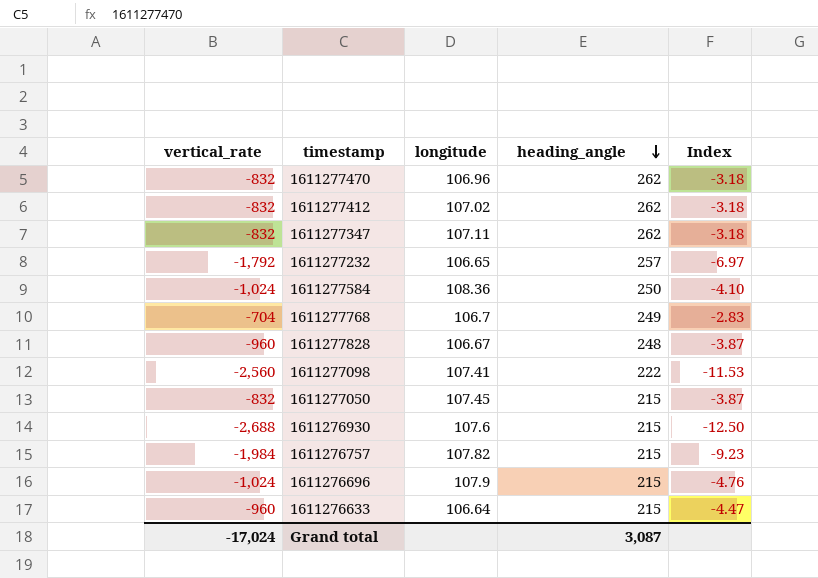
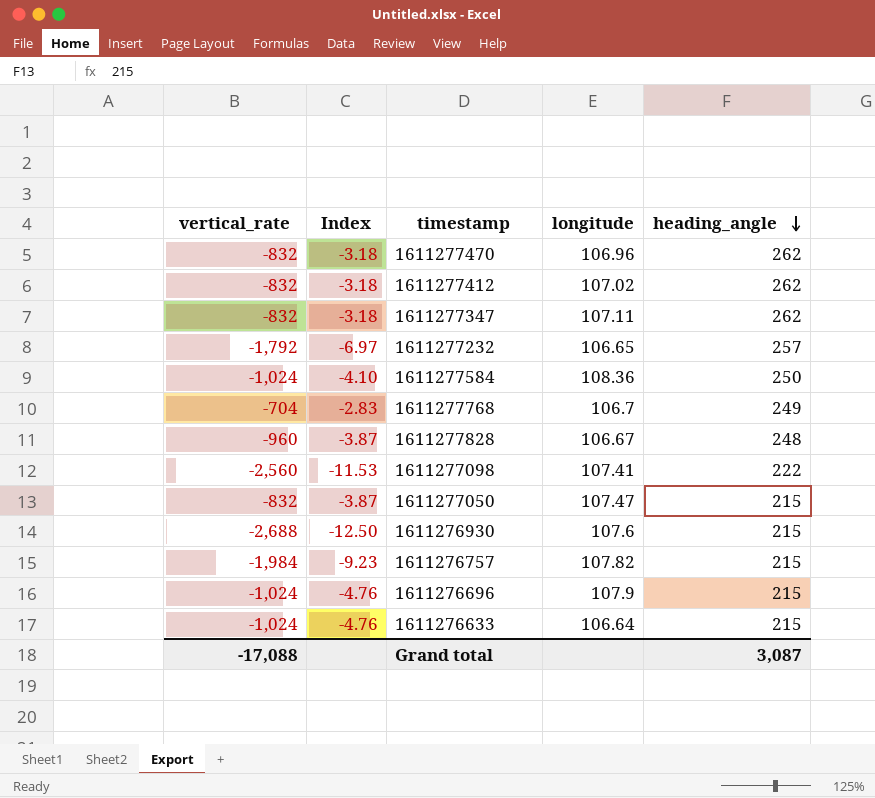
column Index | position: 5 -> 2
1611277050 | longitude: 107.45 -> 107.47
1611276633 | vertical_rate: -960 -> -1,024
1611276633 | Index: -4.47 -> -4.76
Grand total | vertical_rate: -17,024 -> -17,088

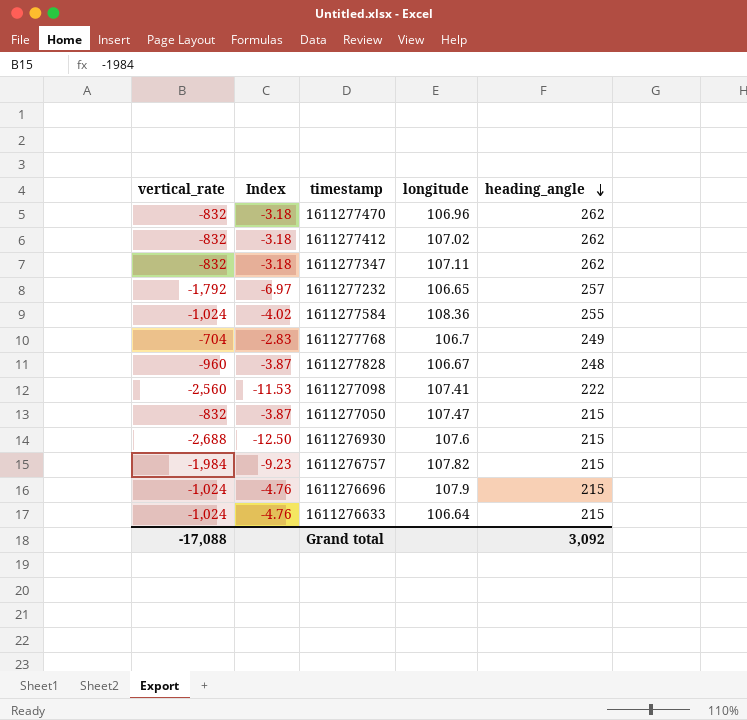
1611277584 | Index: -4.10 -> -4.02
1611277584 | heading_angle: 250 -> 255
Grand total | heading_angle: 3,087 -> 3,092

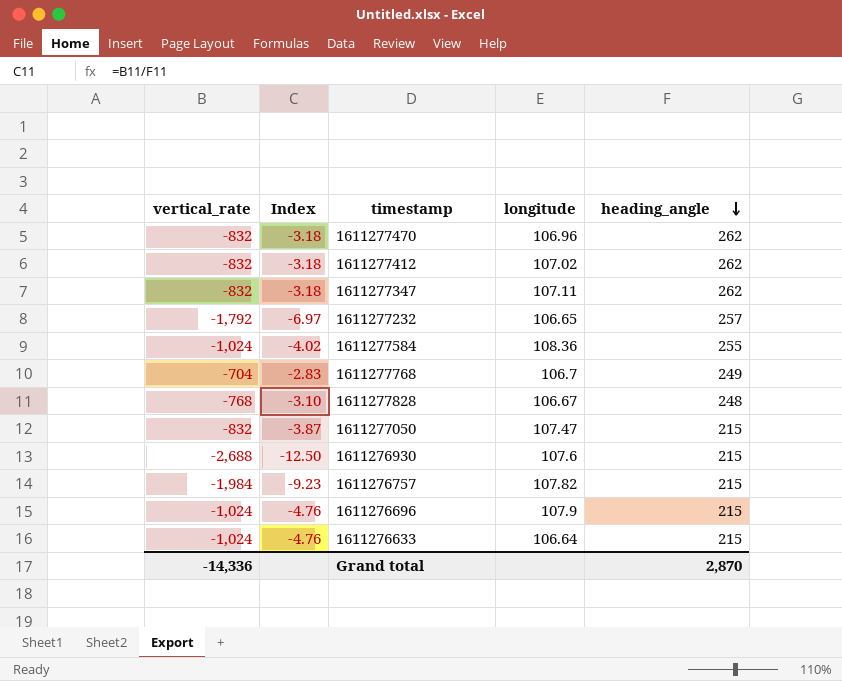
row 1611277098: -2,560 | -11.53 | 107.41 | 222 -> none
1611277828 | vertical_rate: -960 -> -768
1611277828 | Index: -3.87 -> -3.10
Grand total | vertical_rate: -17,088 -> -14,336
Grand total | heading_angle: 3,092 -> 2,870

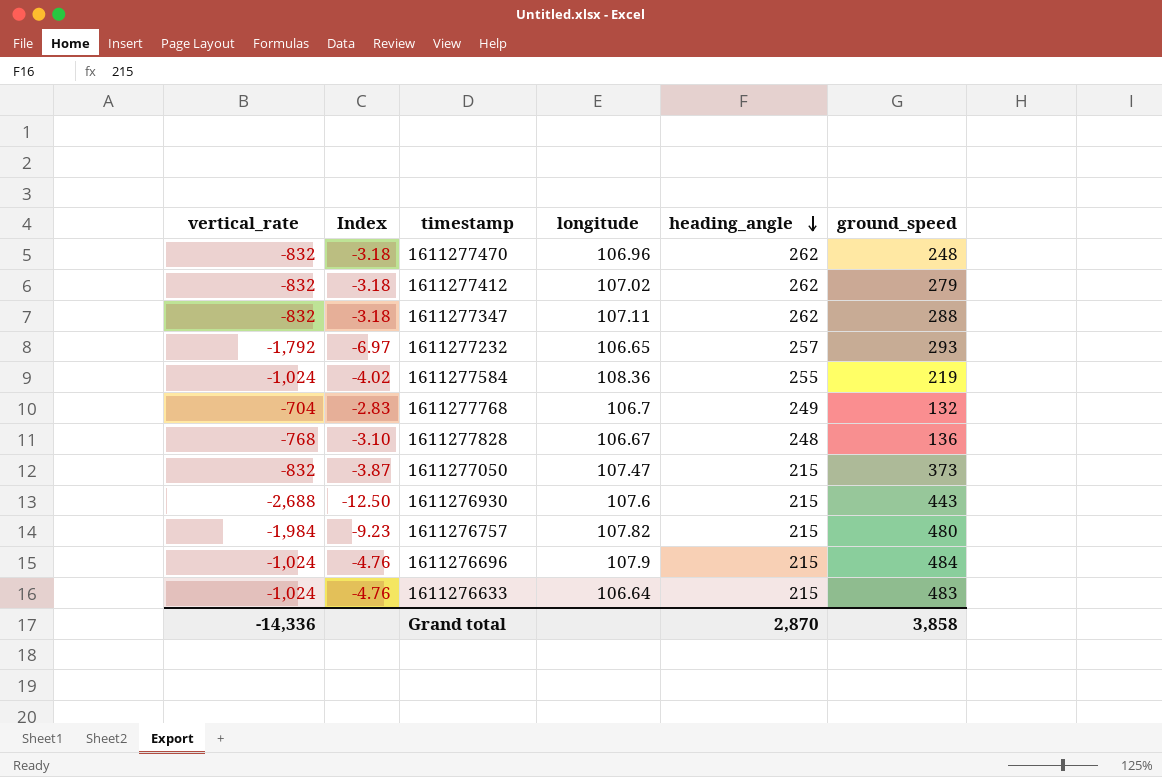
column ground_speed | position: none -> 6

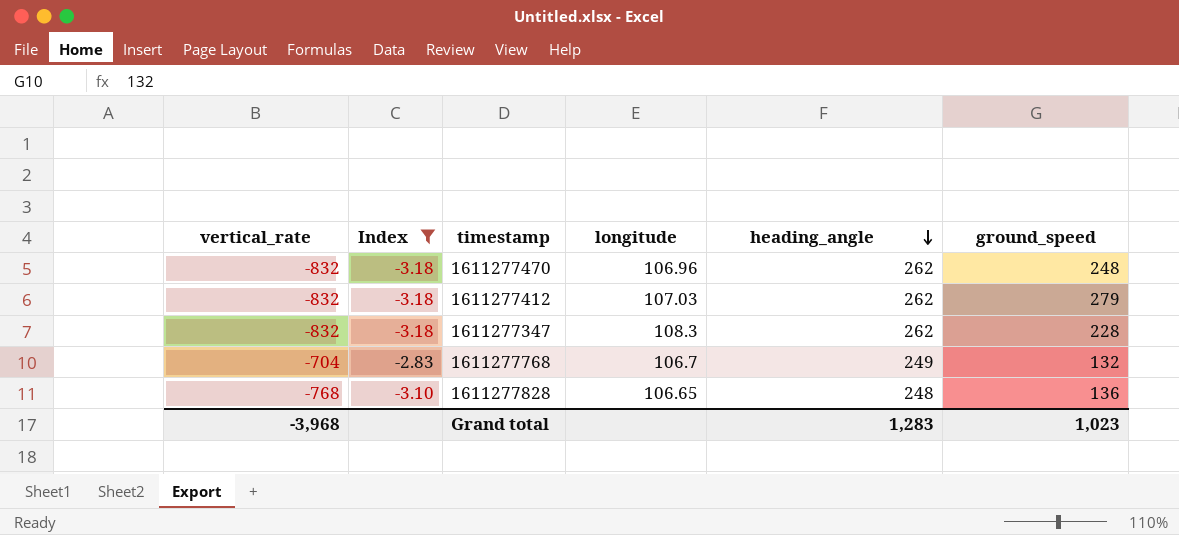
filter: none -> Index >= -3.18
1611277412 | longitude: 107.02 -> 107.03
1611277347 | longitude: 107.11 -> 108.3
1611277347 | ground_speed: 288 -> 228
1611277828 | longitude: 106.67 -> 106.65
Grand total | vertical_rate: -14,336 -> -3,968
Grand total | heading_angle: 2,870 -> 1,283
Grand total | ground_speed: 3,858 -> 1,023

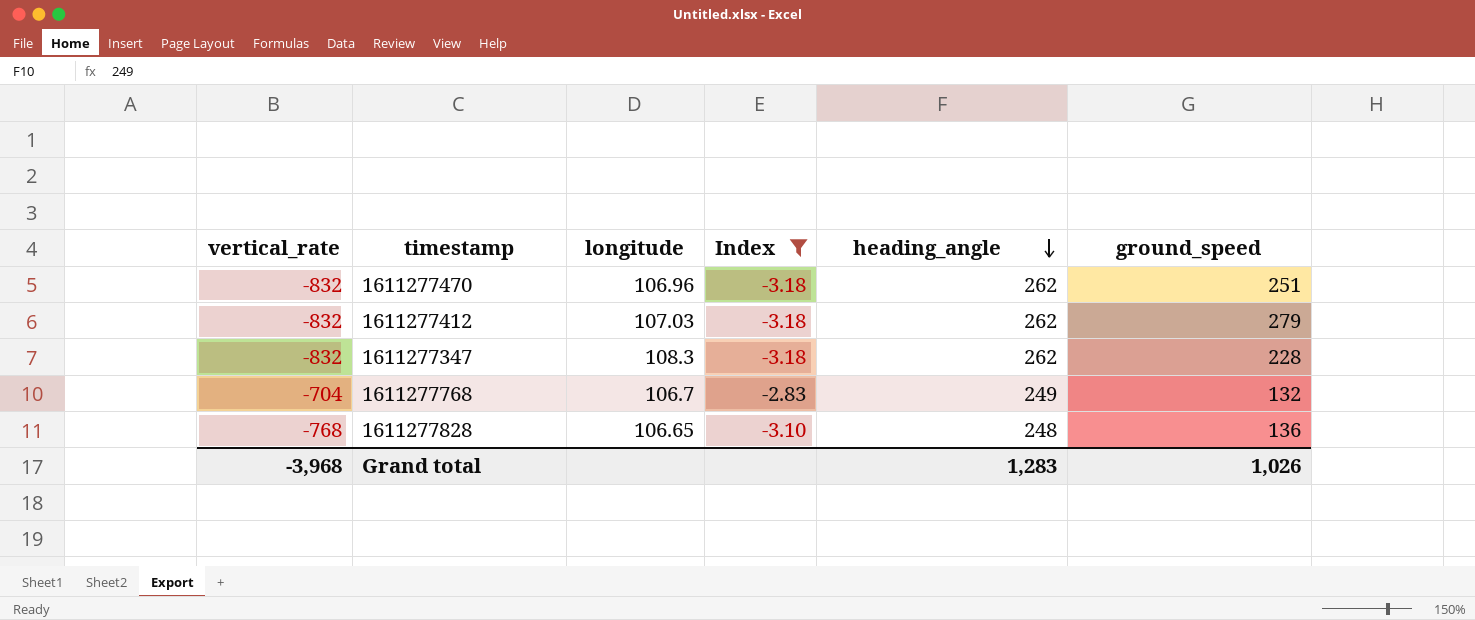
column Index | position: 2 -> 4
1611277470 | ground_speed: 248 -> 251
Grand total | ground_speed: 1,023 -> 1,026

